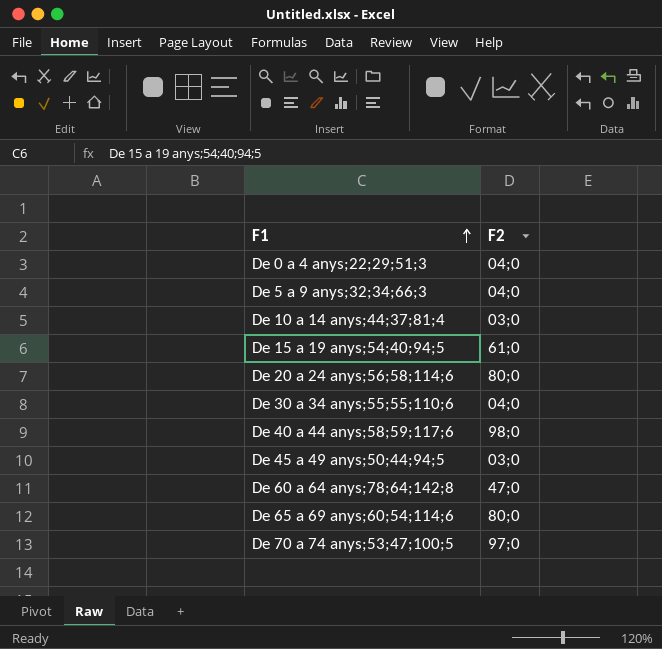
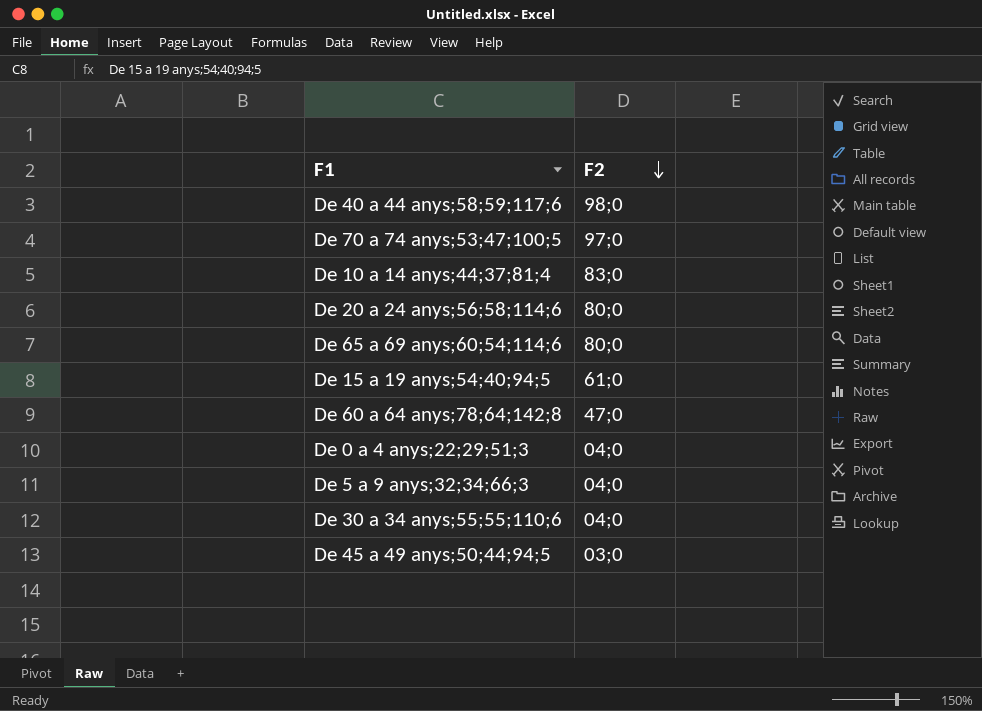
row order: F1 ascending -> F2 descending
De 10 a 14 anys;44;37;81;4 | F2: 03;0 -> 83;0

